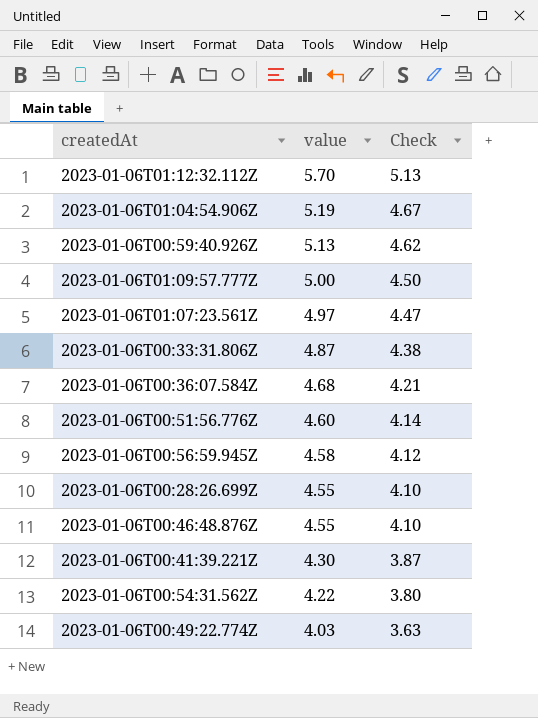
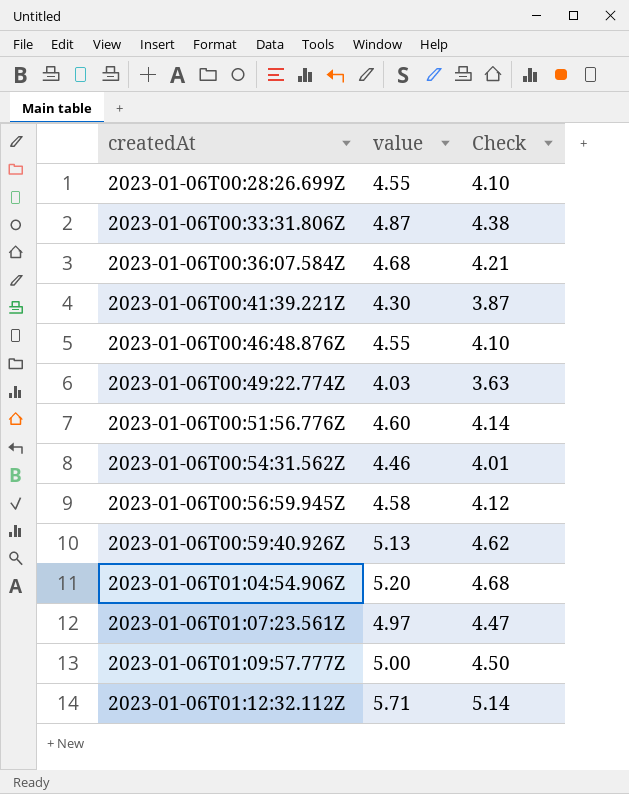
row order: value descending -> createdAt ascending
2023-01-06T00:54:31.562Z | value: 4.22 -> 4.46
2023-01-06T00:54:31.562Z | Check: 3.80 -> 4.01
2023-01-06T01:04:54.906Z | value: 5.19 -> 5.20
2023-01-06T01:04:54.906Z | Check: 4.67 -> 4.68
2023-01-06T01:12:32.112Z | value: 5.70 -> 5.71
2023-01-06T01:12:32.112Z | Check: 5.13 -> 5.14

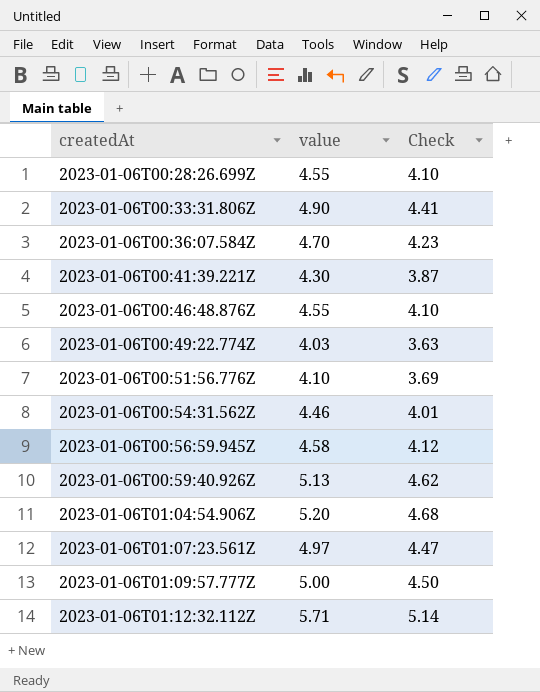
2023-01-06T00:33:31.806Z | value: 4.87 -> 4.90
2023-01-06T00:33:31.806Z | Check: 4.38 -> 4.41
2023-01-06T00:36:07.584Z | value: 4.68 -> 4.70
2023-01-06T00:36:07.584Z | Check: 4.21 -> 4.23
2023-01-06T00:51:56.776Z | value: 4.60 -> 4.10
2023-01-06T00:51:56.776Z | Check: 4.14 -> 3.69

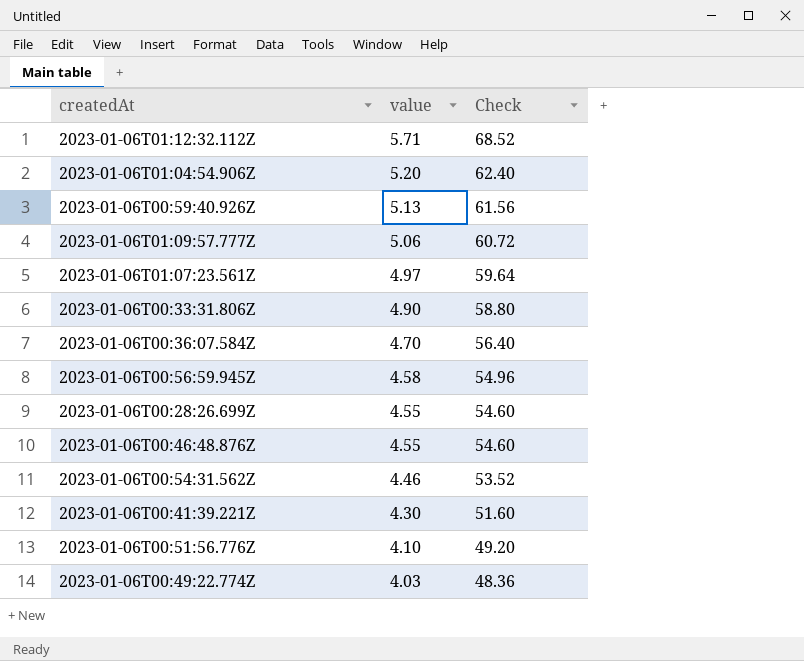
row order: createdAt ascending -> value descending
column Check | formula: [value] * 0.9 -> [value] * 12
2023-01-06T01:09:57.777Z | value: 5.00 -> 5.06

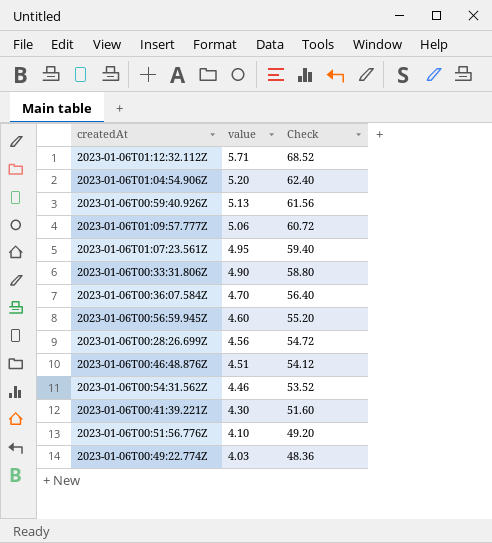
2023-01-06T01:07:23.561Z | value: 4.97 -> 4.95
2023-01-06T01:07:23.561Z | Check: 59.64 -> 59.40
2023-01-06T00:56:59.945Z | value: 4.58 -> 4.60
2023-01-06T00:56:59.945Z | Check: 54.96 -> 55.20
2023-01-06T00:28:26.699Z | value: 4.55 -> 4.56
2023-01-06T00:28:26.699Z | Check: 54.60 -> 54.72
2023-01-06T00:46:48.876Z | value: 4.55 -> 4.51
2023-01-06T00:46:48.876Z | Check: 54.60 -> 54.12

